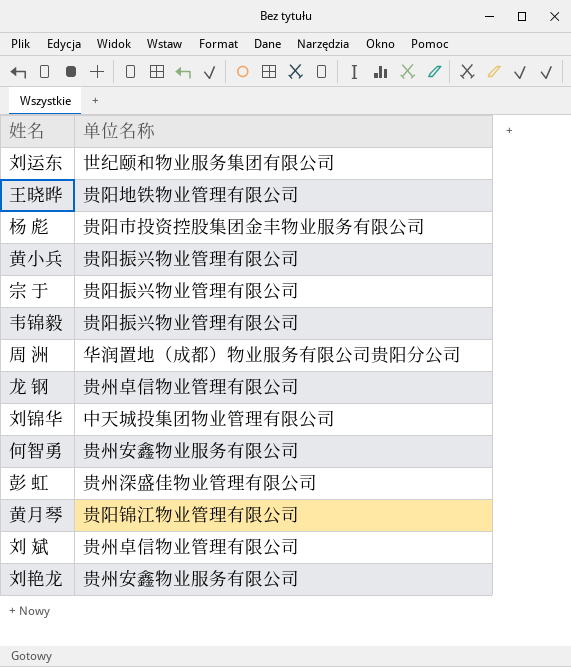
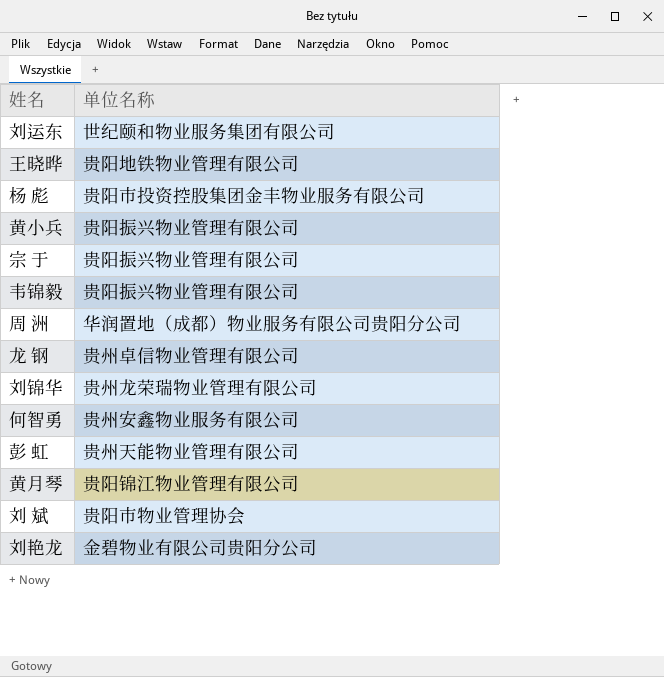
刘锦华 | 单位名称: 中天城投集团物业管理有限公司 -> 贵州龙荣瑞物业管理有限公司
彭 虹 | 单位名称: 贵州深盛佳物业管理有限公司 -> 贵州天能物业管理有限公司
刘 斌 | 单位名称: 贵州卓信物业管理有限公司 -> 贵阳市物业管理协会
刘艳龙 | 单位名称: 贵州安鑫物业服务有限公司 -> 金碧物业有限公司贵阳分公司

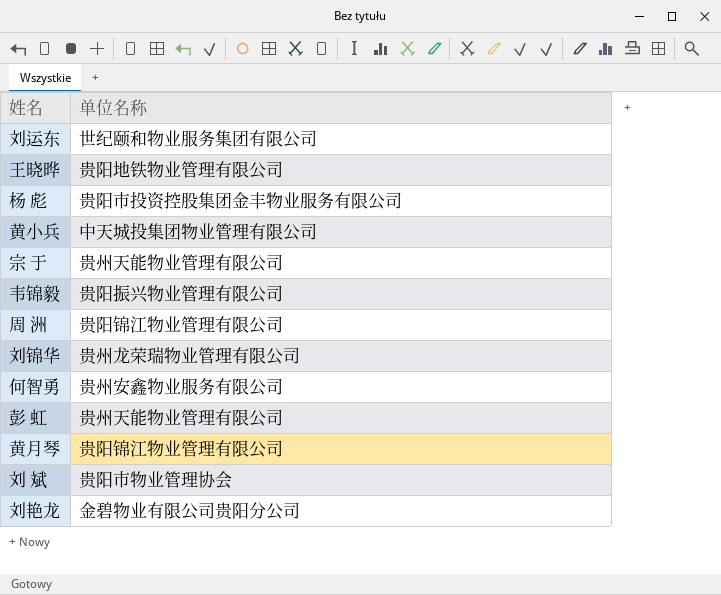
row 龙 钢: 贵州卓信物业管理有限公司 -> none
黄小兵 | 单位名称: 贵阳振兴物业管理有限公司 -> 中天城投集团物业管理有限公司
宗 于 | 单位名称: 贵阳振兴物业管理有限公司 -> 贵州天能物业管理有限公司
周 洲 | 单位名称: 华润置地（成都）物业服务有限公司贵阳分公司 -> 贵阳锦江物业管理有限公司

